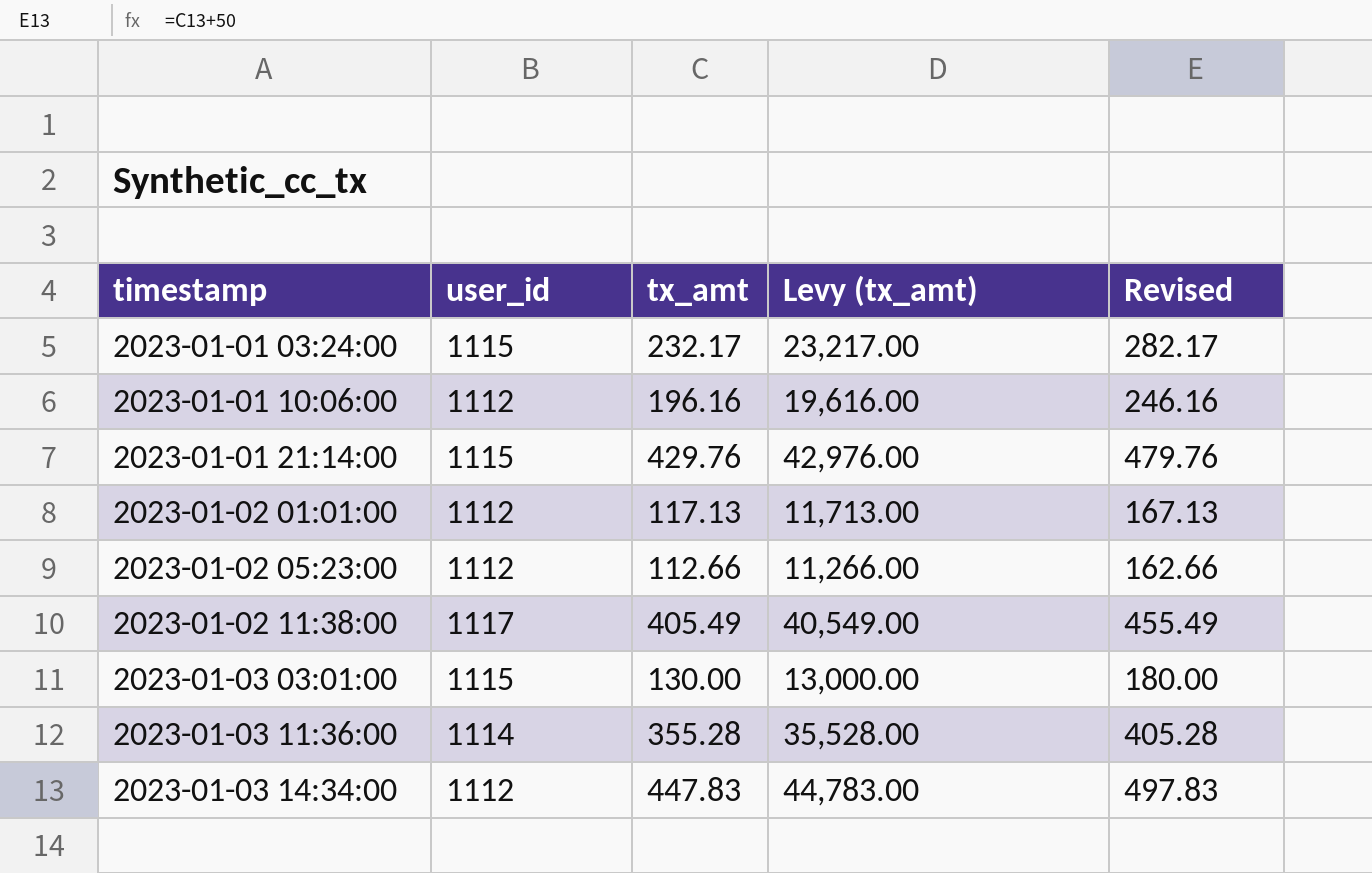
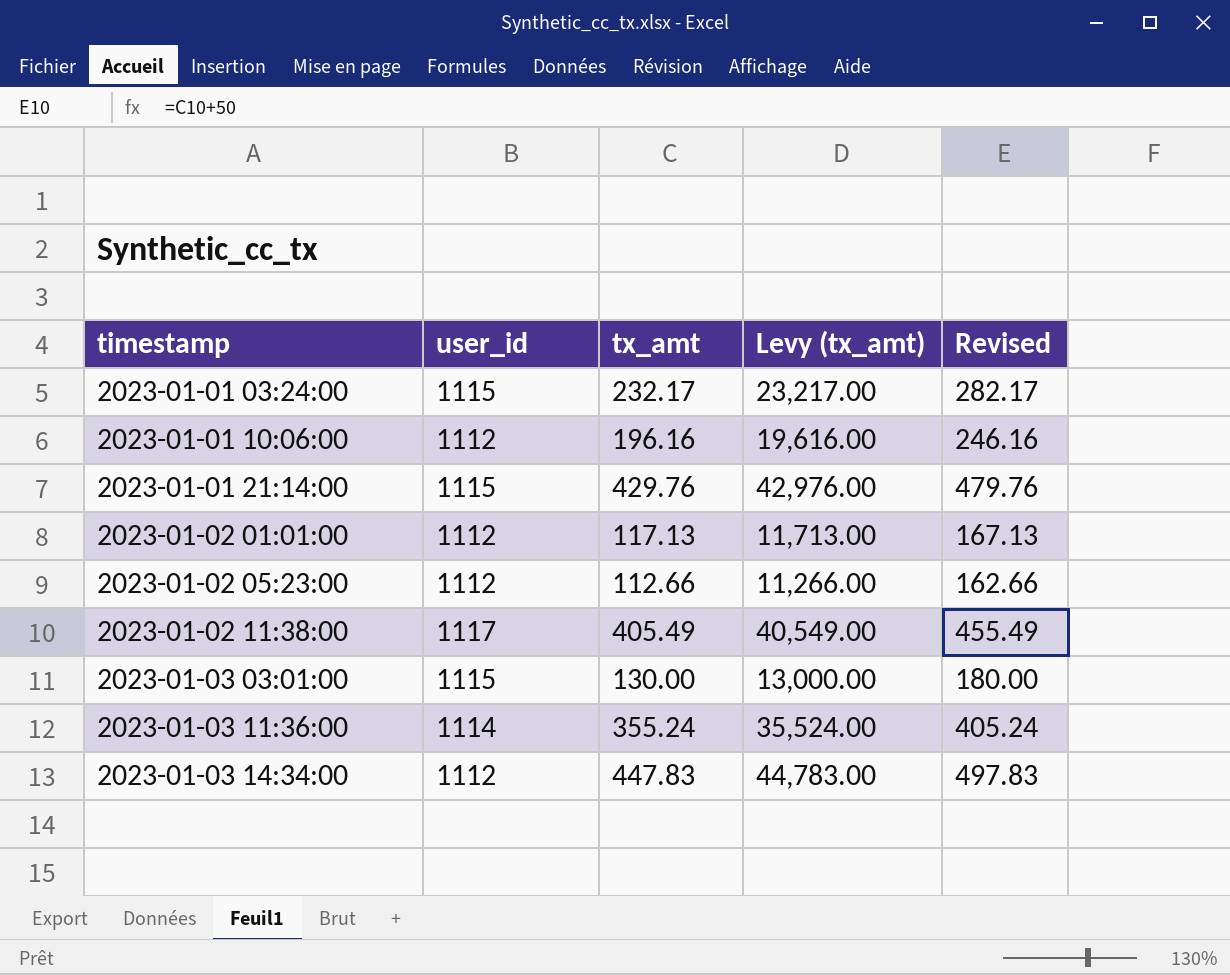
2023-01-03 11:36:00 | tx_amt: 355.28 -> 355.24
2023-01-03 11:36:00 | Levy (tx_amt): 35,528.00 -> 35,524.00
2023-01-03 11:36:00 | Revised: 405.28 -> 405.24

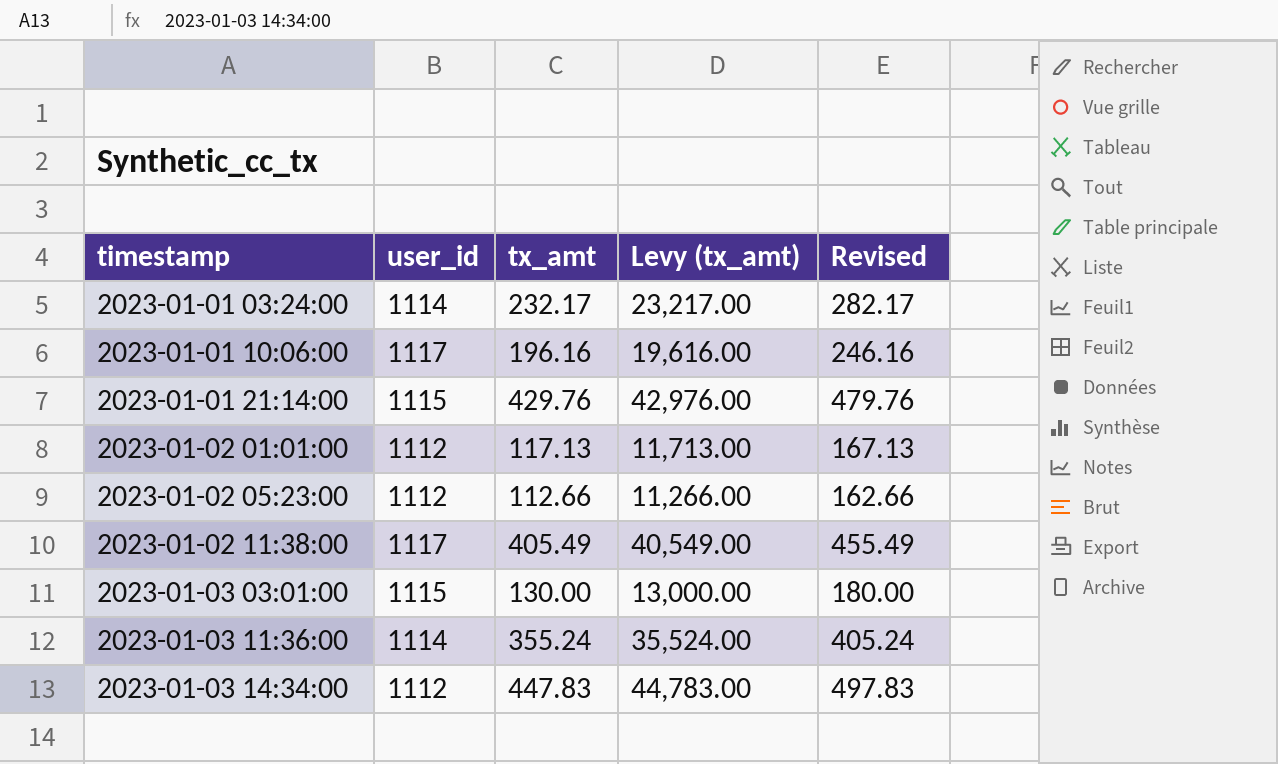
2023-01-01 03:24:00 | user_id: 1115 -> 1114
2023-01-01 10:06:00 | user_id: 1112 -> 1117

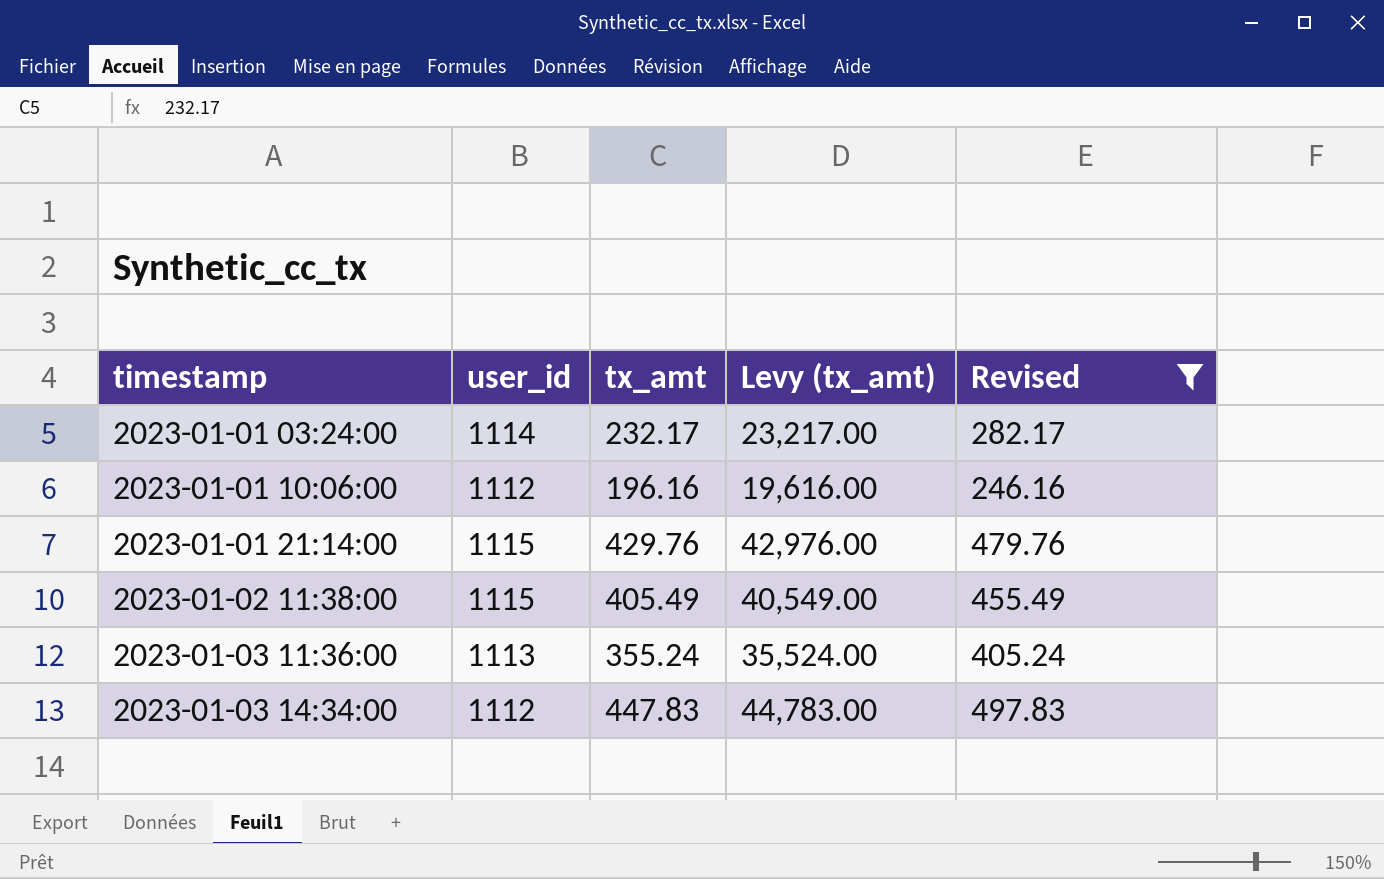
filter: none -> Revised >= 246.16
2023-01-01 10:06:00 | user_id: 1117 -> 1112
2023-01-02 11:38:00 | user_id: 1117 -> 1115
2023-01-03 11:36:00 | user_id: 1114 -> 1113

